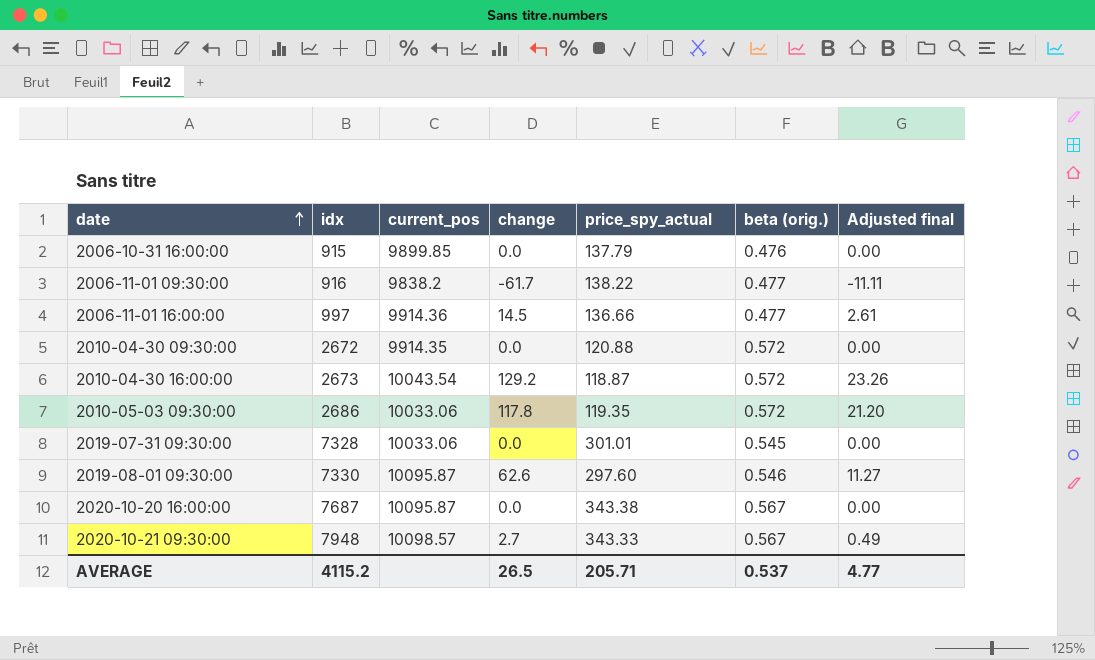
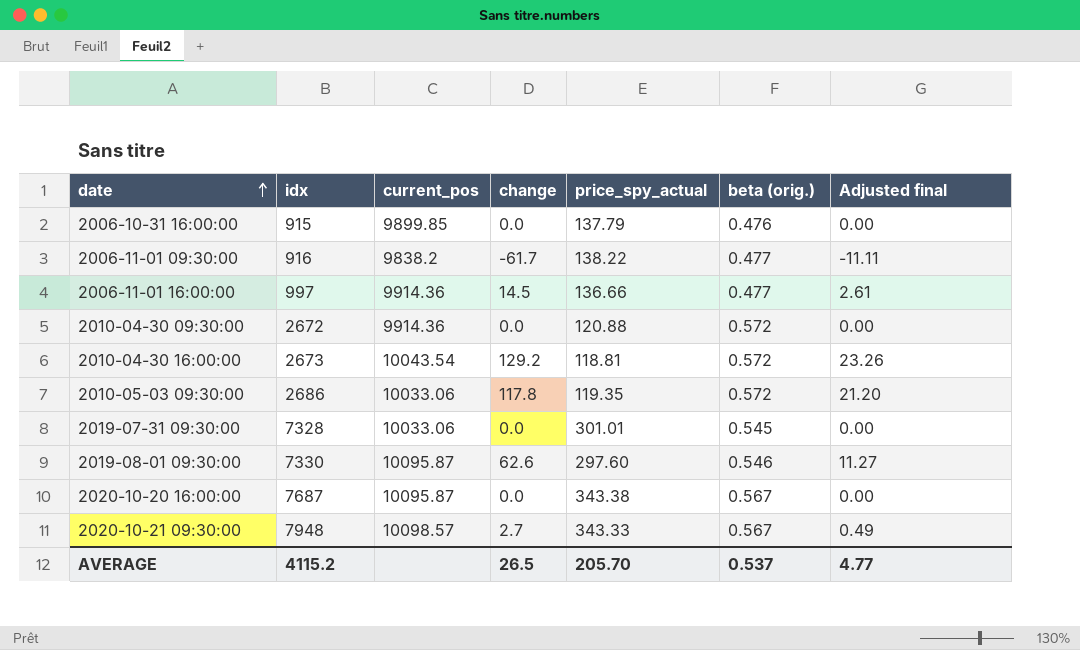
2010-04-30 09:30:00 | current_pos: 9914.35 -> 9914.36
2010-04-30 16:00:00 | price_spy_actual: 118.87 -> 118.81
AVERAGE | price_spy_actual: 205.71 -> 205.70

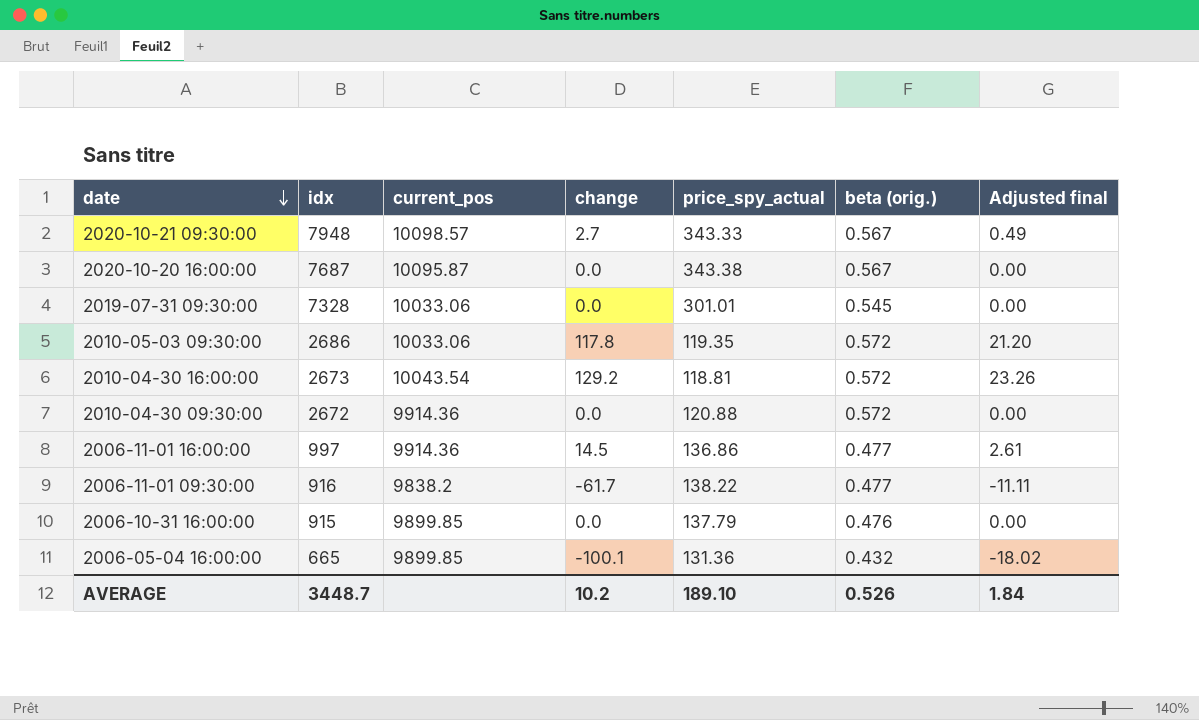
row order: date ascending -> date descending
row 2019-08-01 09:30:00: 7330 | 10095.87 | 62.6 | 297.60 | 0.546 | 11.27 -> none
2006-11-01 16:00:00 | price_spy_actual: 136.66 -> 136.86
row 2006-05-04 16:00:00: none -> 665 | 9899.85 | -100.1 | 131.36 | 0.432 | -18.02
AVERAGE | idx: 4115.2 -> 3448.7
AVERAGE | change: 26.5 -> 10.2
AVERAGE | price_spy_actual: 205.70 -> 189.10
AVERAGE | beta (orig.): 0.537 -> 0.526
AVERAGE | Adjusted final: 4.77 -> 1.84

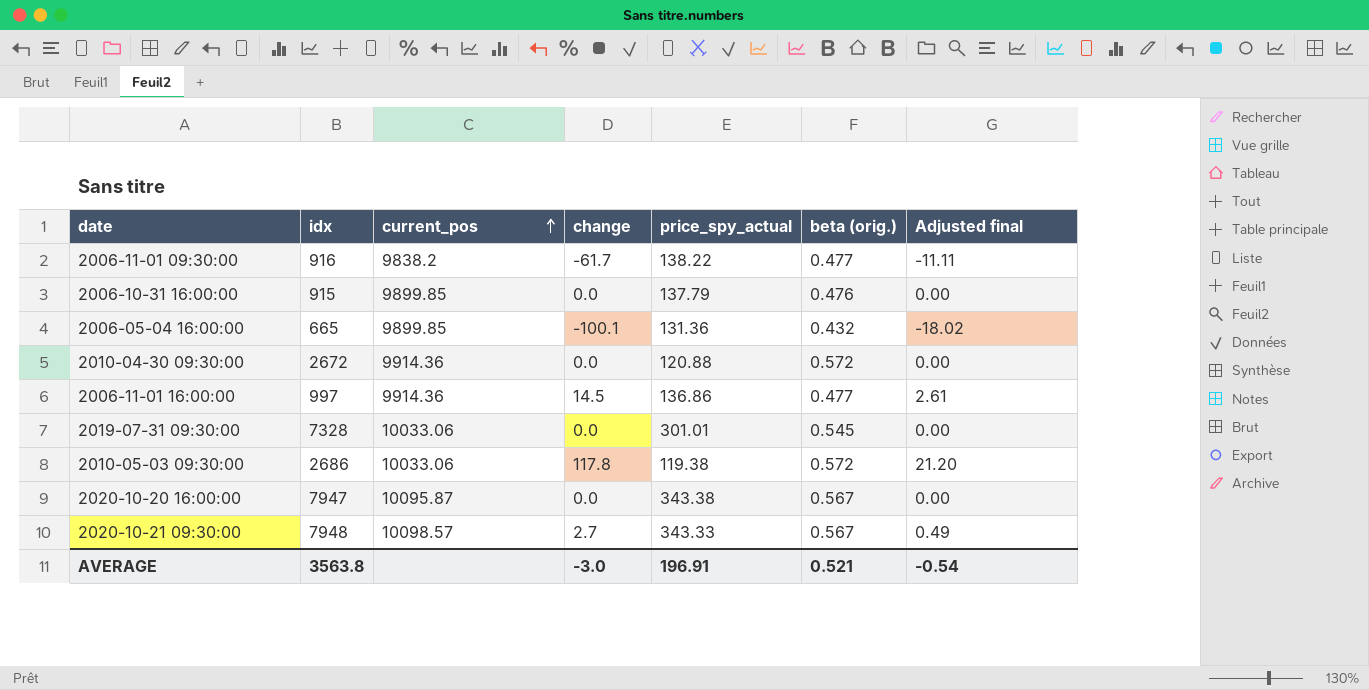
row order: date descending -> current_pos ascending
row 2010-04-30 16:00:00: 2673 | 10043.54 | 129.2 | 118.81 | 0.572 | 23.26 -> none
2010-05-03 09:30:00 | price_spy_actual: 119.35 -> 119.38
2020-10-20 16:00:00 | idx: 7687 -> 7947
AVERAGE | idx: 3448.7 -> 3563.8
AVERAGE | change: 10.2 -> -3.0
AVERAGE | price_spy_actual: 189.10 -> 196.91
AVERAGE | beta (orig.): 0.526 -> 0.521
AVERAGE | Adjusted final: 1.84 -> -0.54

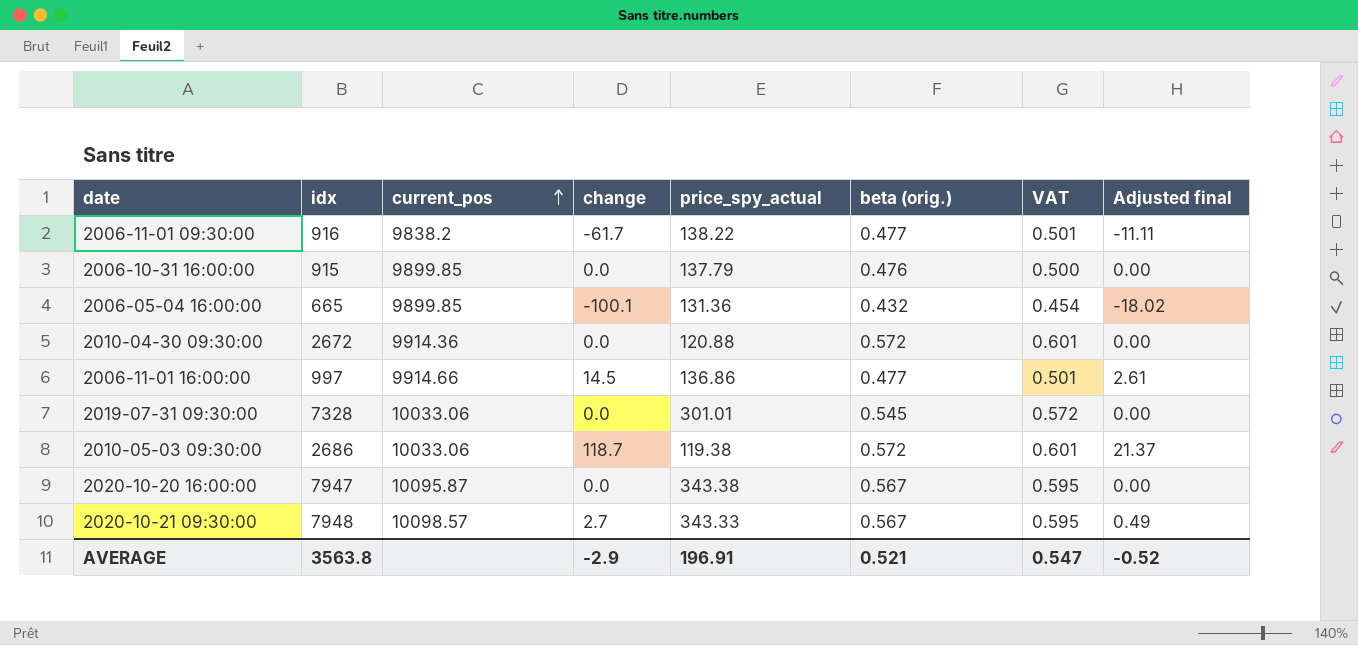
column VAT | formula: none -> [beta (orig.)] * 1.05
2006-11-01 16:00:00 | current_pos: 9914.36 -> 9914.66
2010-05-03 09:30:00 | change: 117.8 -> 118.7
2010-05-03 09:30:00 | Adjusted final: 21.20 -> 21.37
AVERAGE | change: -3.0 -> -2.9
AVERAGE | Adjusted final: -0.54 -> -0.52

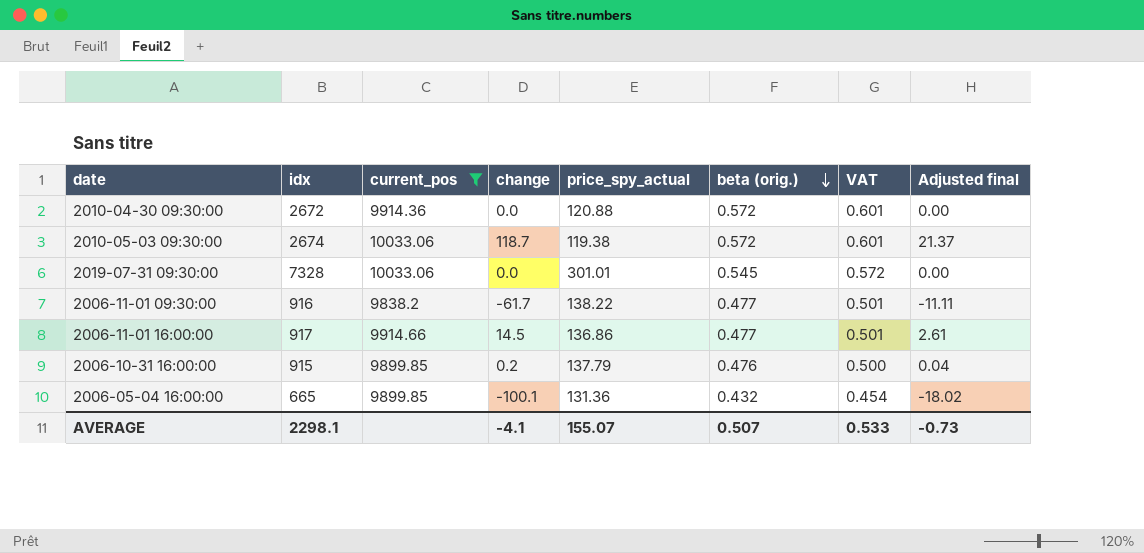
filter: none -> current_pos <= 10033.06
row order: current_pos ascending -> beta (orig.) descending
2010-05-03 09:30:00 | idx: 2686 -> 2674
2006-11-01 16:00:00 | idx: 997 -> 917
2006-10-31 16:00:00 | change: 0.0 -> 0.2
2006-10-31 16:00:00 | Adjusted final: 0.00 -> 0.04
AVERAGE | idx: 3563.8 -> 2298.1
AVERAGE | change: -2.9 -> -4.1
AVERAGE | price_spy_actual: 196.91 -> 155.07
AVERAGE | beta (orig.): 0.521 -> 0.507
AVERAGE | VAT: 0.547 -> 0.533
AVERAGE | Adjusted final: -0.52 -> -0.73

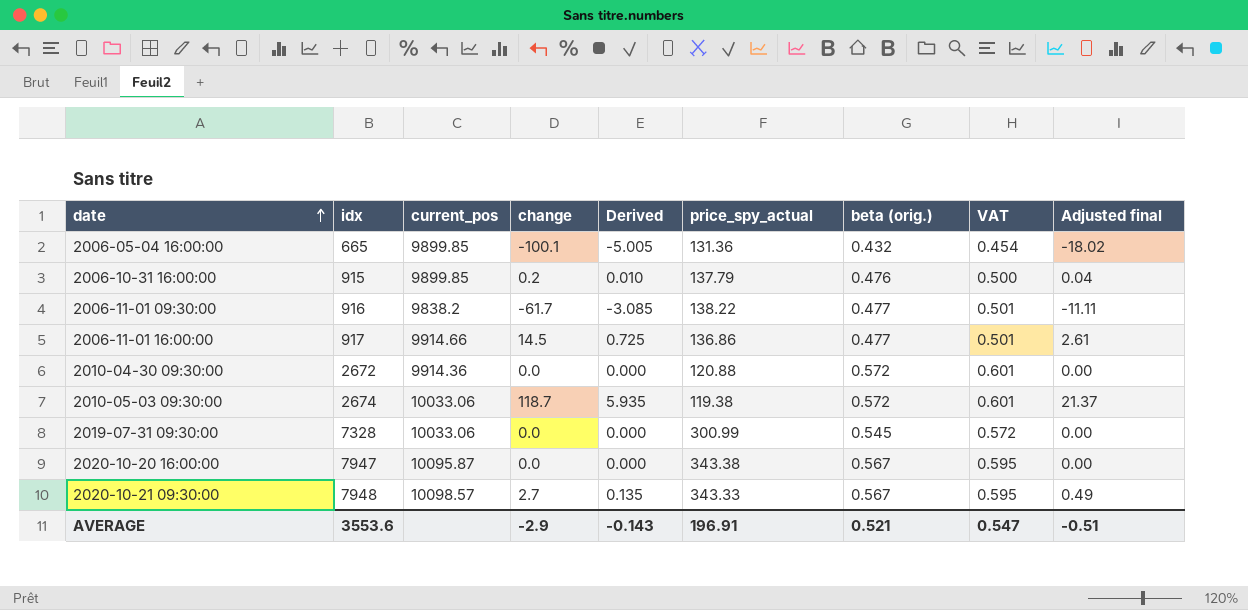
filter: current_pos <= 10033.06 -> none
row order: beta (orig.) descending -> date ascending
column Derived | formula: none -> [change] * 0.05
2019-07-31 09:30:00 | price_spy_actual: 301.01 -> 300.99
AVERAGE | idx: 2298.1 -> 3553.6
AVERAGE | change: -4.1 -> -2.9
AVERAGE | price_spy_actual: 155.07 -> 196.91
AVERAGE | beta (orig.): 0.507 -> 0.521
AVERAGE | VAT: 0.533 -> 0.547
AVERAGE | Adjusted final: -0.73 -> -0.51

